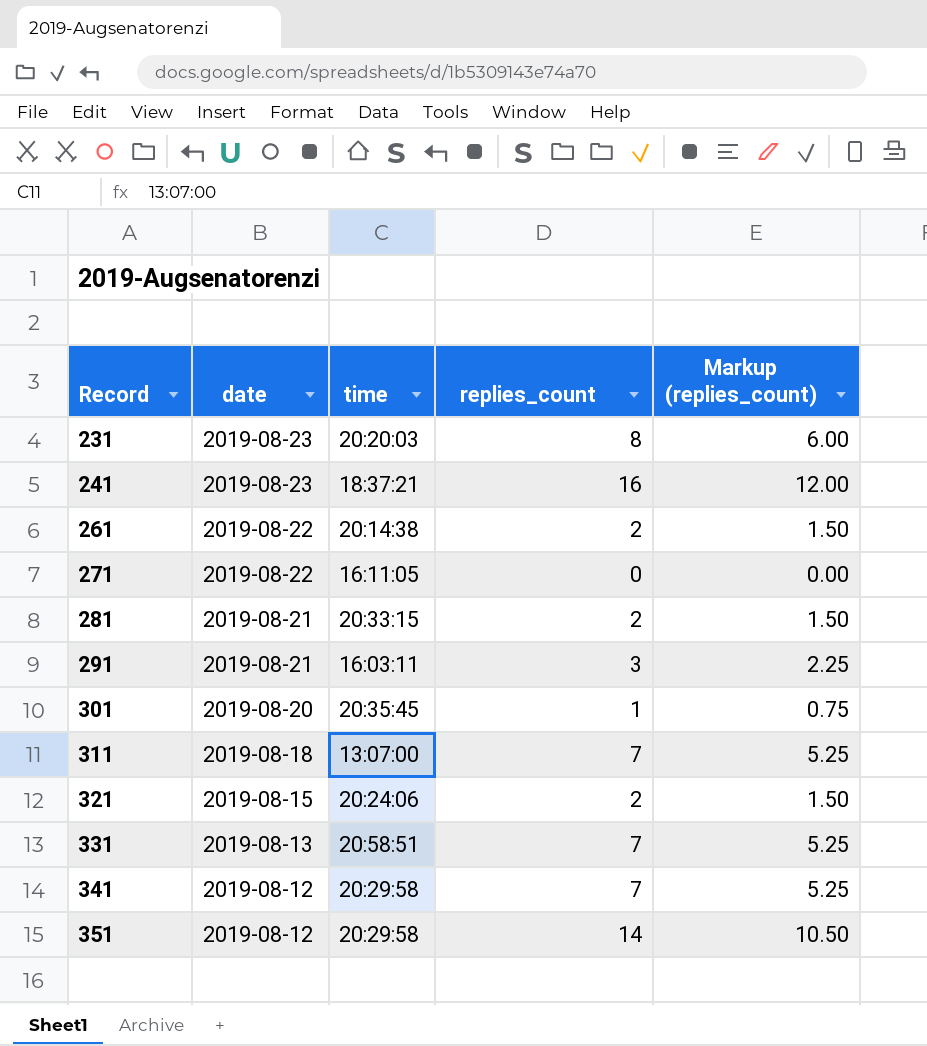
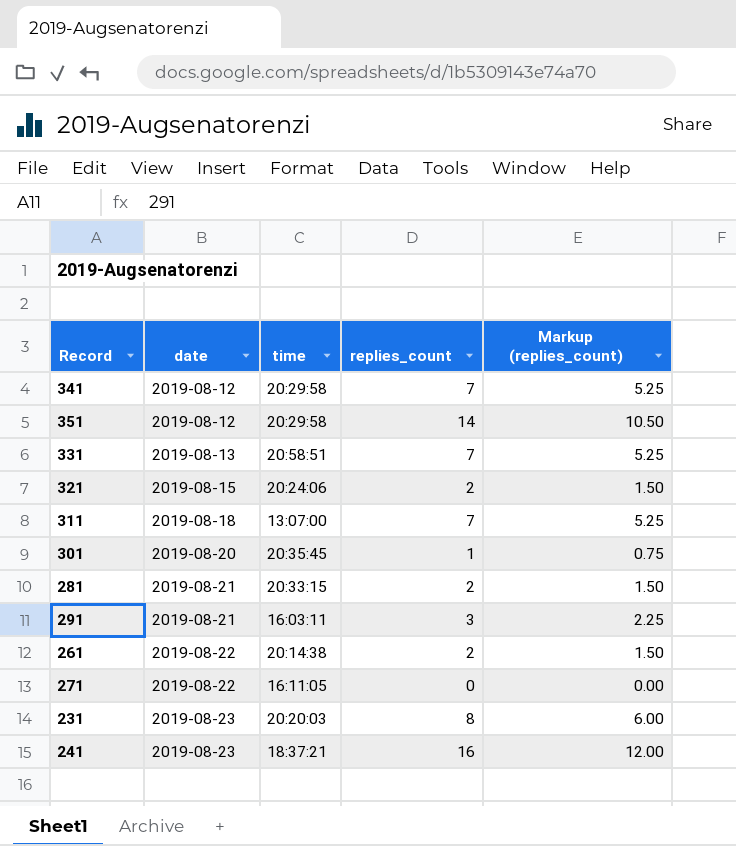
row order: Record ascending -> date ascending

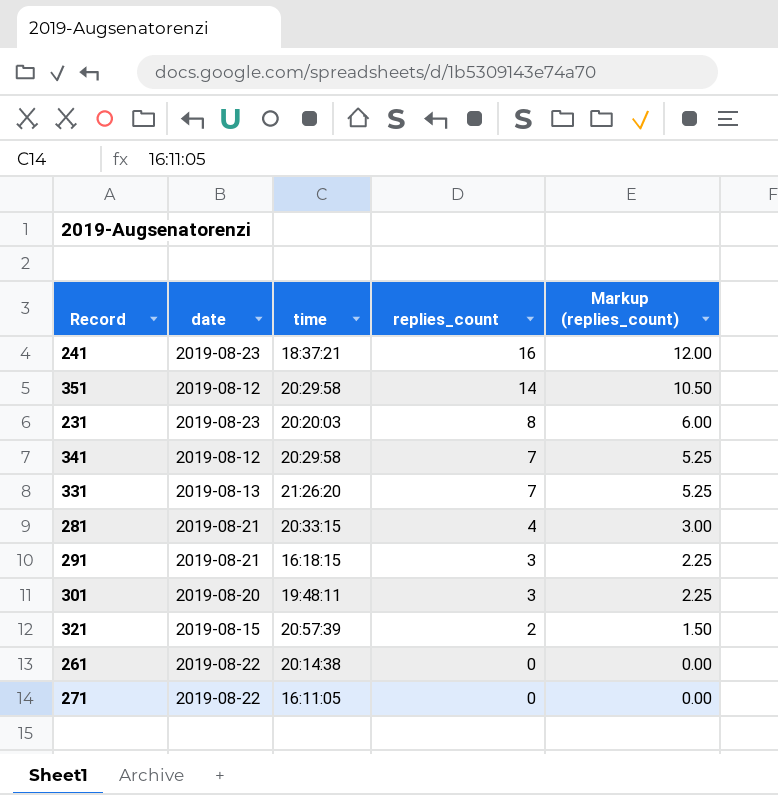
row order: date ascending -> replies_count descending
row 311: 2019-08-18 | 13:07:00 | 7 | 5.25 -> none
331 | time: 20:58:51 -> 21:26:20
281 | replies_count: 2 -> 4
281 | Markup (replies_count): 1.50 -> 3.00
291 | time: 16:03:11 -> 16:18:15
301 | time: 20:35:45 -> 19:48:11
301 | replies_count: 1 -> 3
301 | Markup (replies_count): 0.75 -> 2.25
321 | time: 20:24:06 -> 20:57:39
261 | replies_count: 2 -> 0
261 | Markup (replies_count): 1.50 -> 0.00

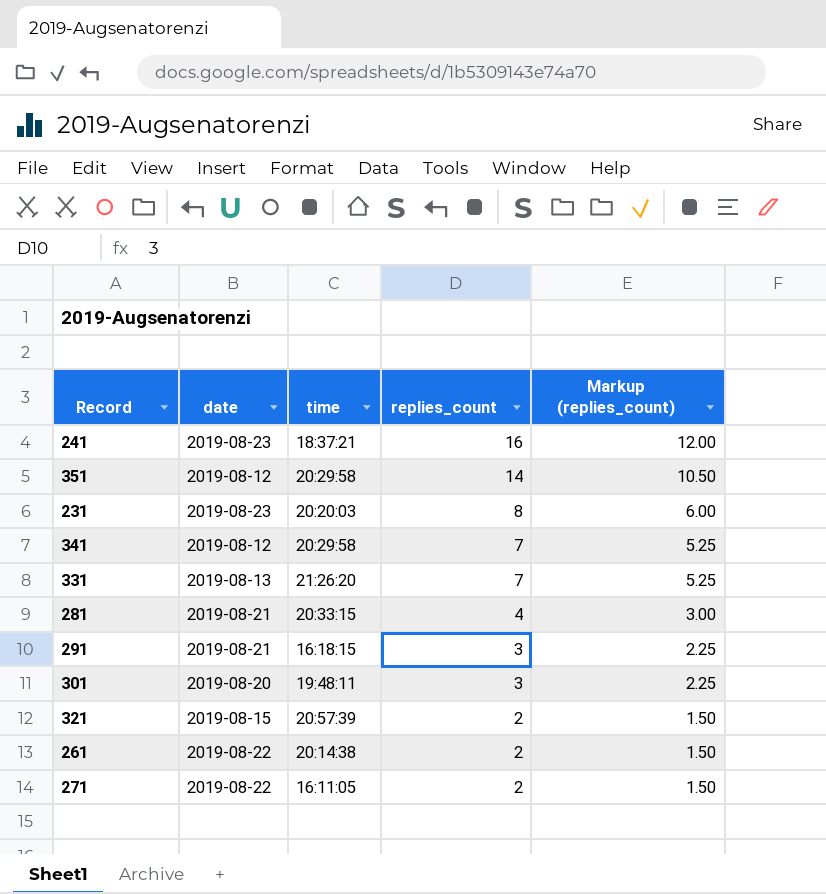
261 | replies_count: 0 -> 2
261 | Markup (replies_count): 0.00 -> 1.50
271 | replies_count: 0 -> 2
271 | Markup (replies_count): 0.00 -> 1.50

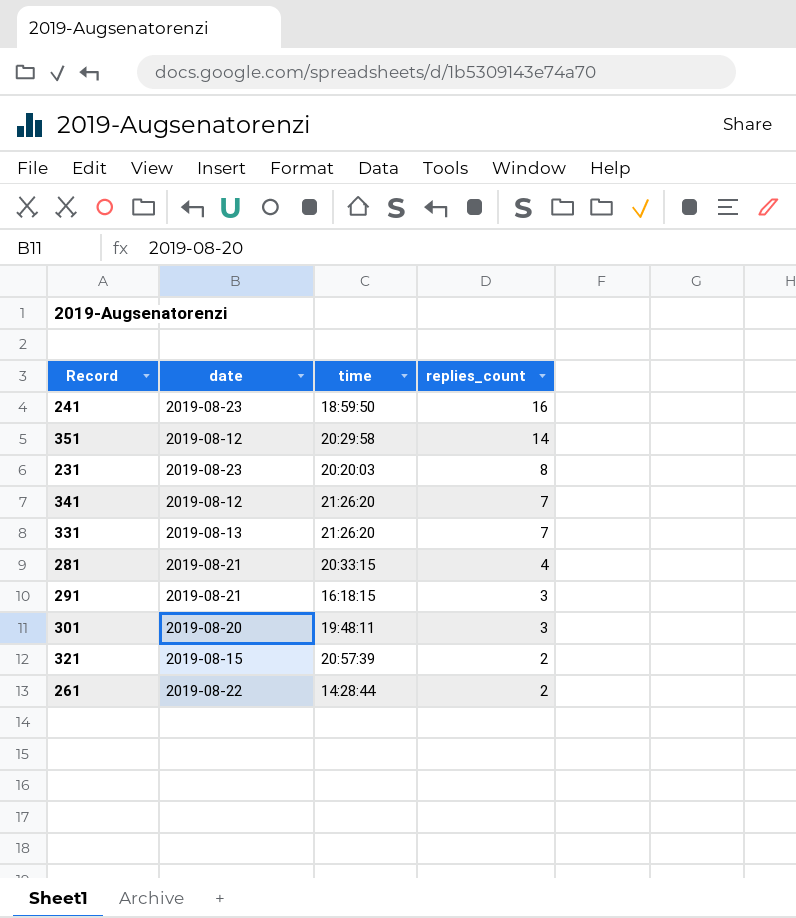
column Markup (replies_count) | formula: [replies_count] * 0.75 -> none
row 271: 2019-08-22 | 16:11:05 | 2 | 1.50 -> none
241 | time: 18:37:21 -> 18:59:50
341 | time: 20:29:58 -> 21:26:20
261 | time: 20:14:38 -> 14:28:44

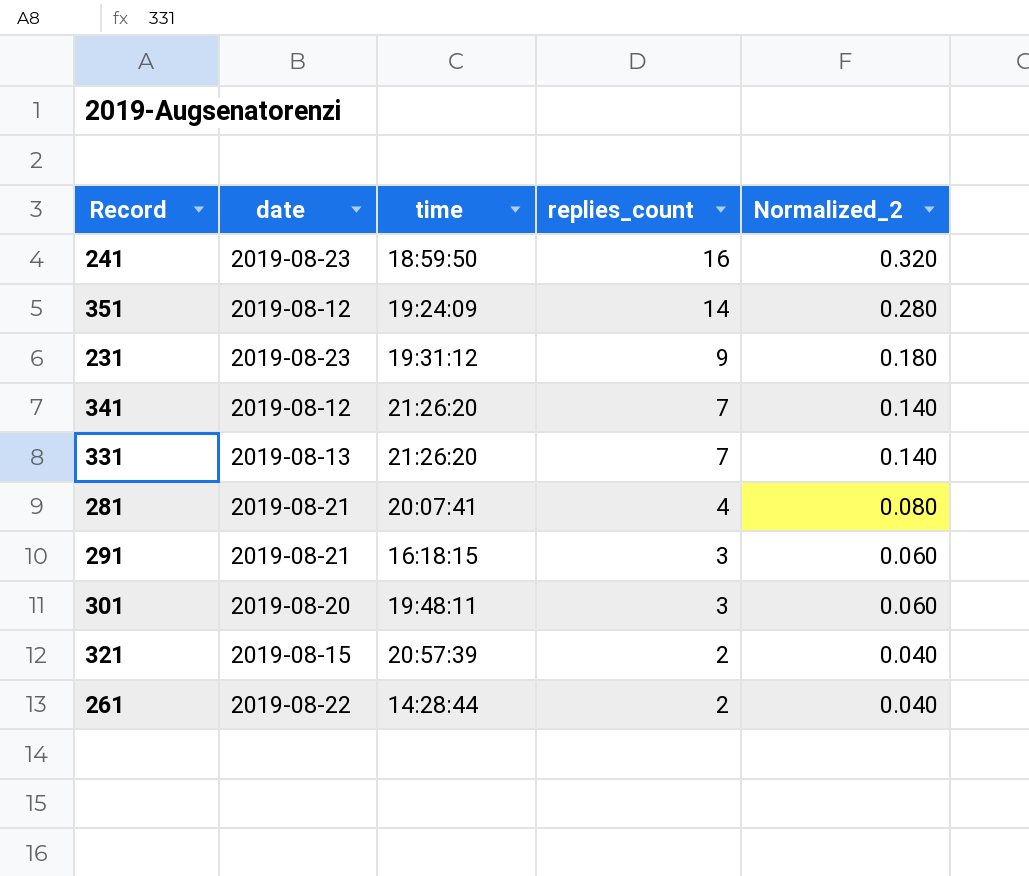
column Normalized_2 | formula: none -> [replies_count] * 0.02
351 | time: 20:29:58 -> 19:24:09
231 | time: 20:20:03 -> 19:31:12
231 | replies_count: 8 -> 9
281 | time: 20:33:15 -> 20:07:41

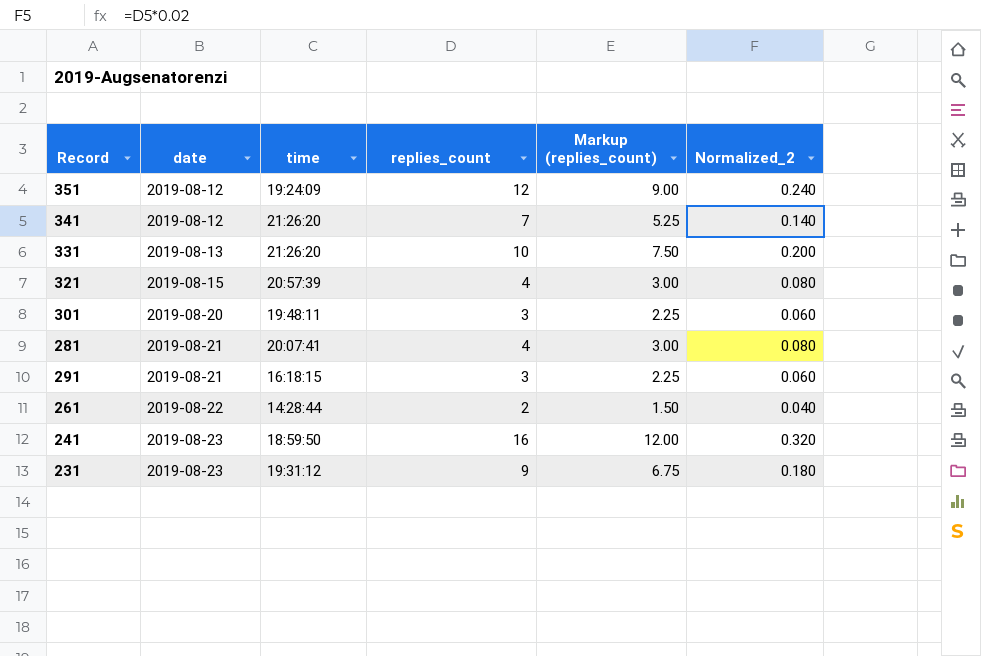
row order: replies_count descending -> date ascending
column Markup (replies_count) | formula: none -> [replies_count] * 0.75
351 | replies_count: 14 -> 12
351 | Normalized_2: 0.280 -> 0.240
331 | replies_count: 7 -> 10
331 | Normalized_2: 0.140 -> 0.200
321 | replies_count: 2 -> 4
321 | Normalized_2: 0.040 -> 0.080

